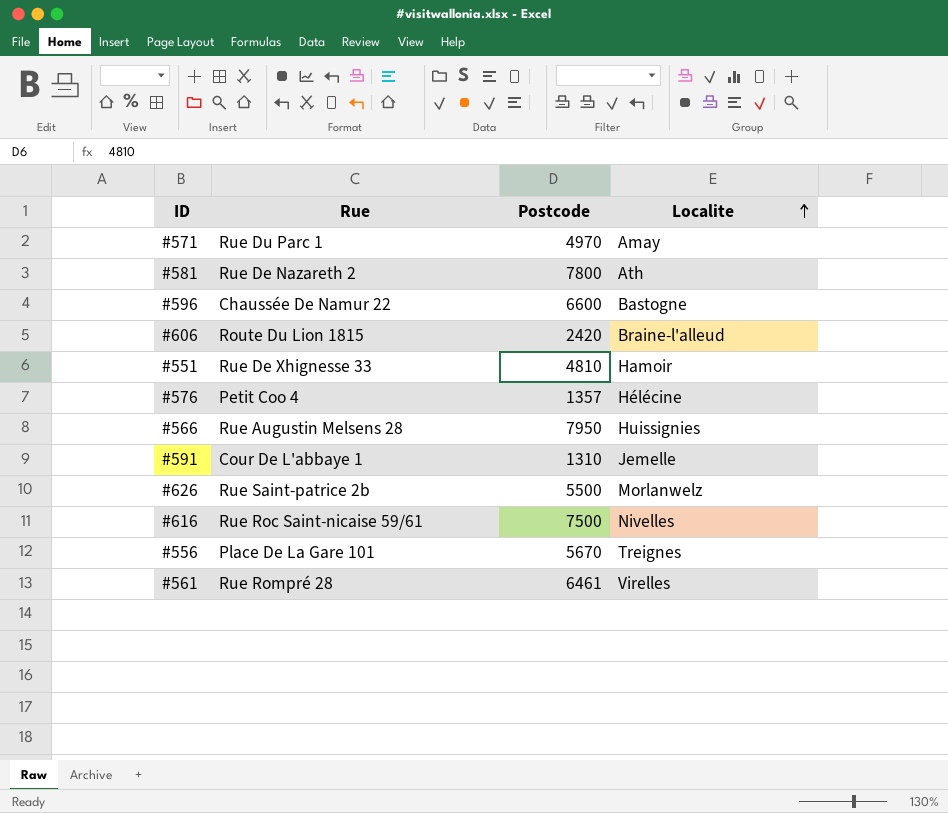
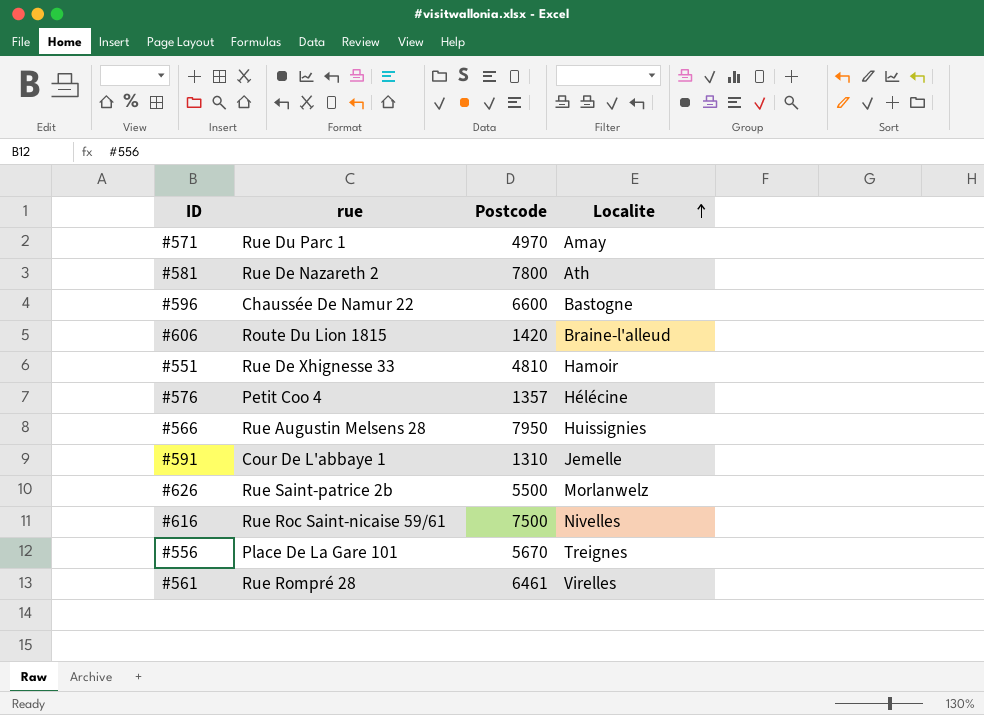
column name: Rue -> rue
#606 | Postcode: 2420 -> 1420

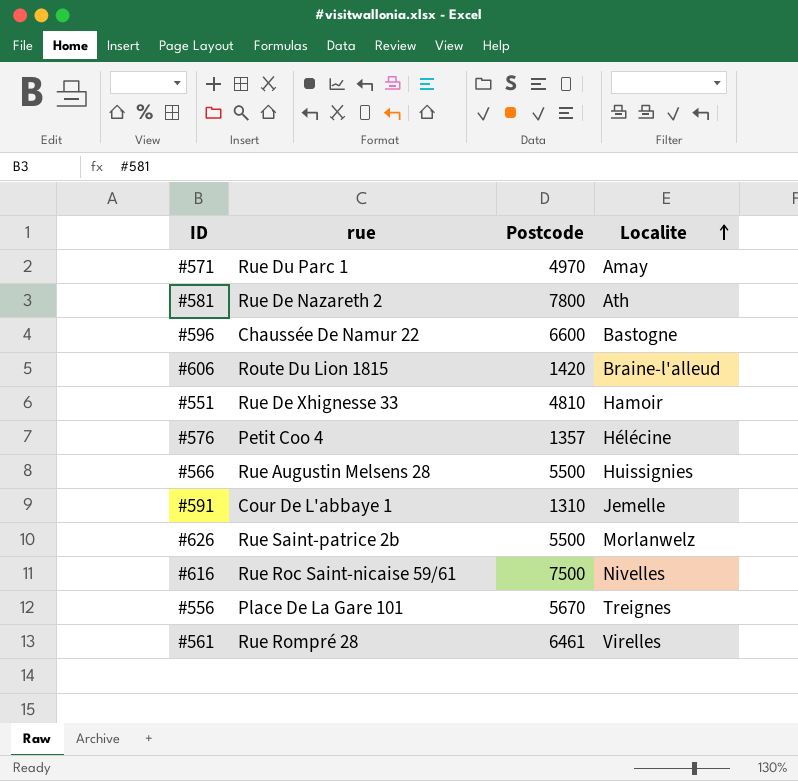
#566 | Postcode: 7950 -> 5500

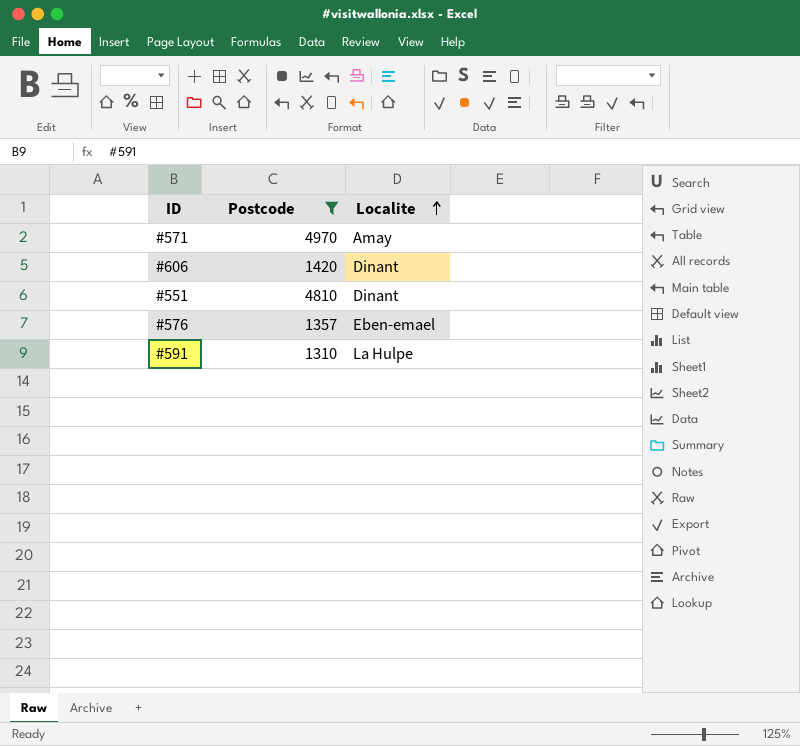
filter: none -> Postcode <= 4970
column rue | position: 2 -> none
#606 | Localite: Braine-l'alleud -> Dinant
#551 | Localite: Hamoir -> Dinant
#576 | Localite: Hélécine -> Eben-emael
#591 | Localite: Jemelle -> La Hulpe

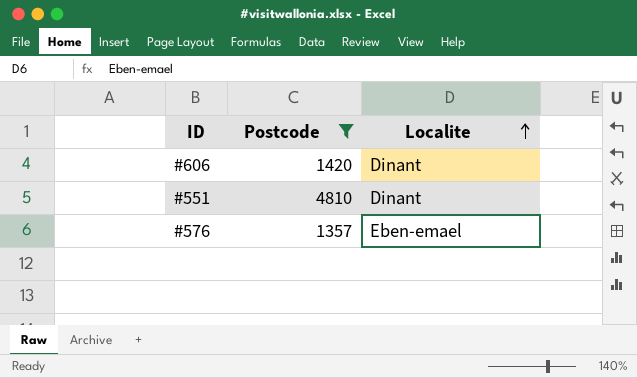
row #571: 4970 | Amay -> none
row #591: 1310 | La Hulpe -> none

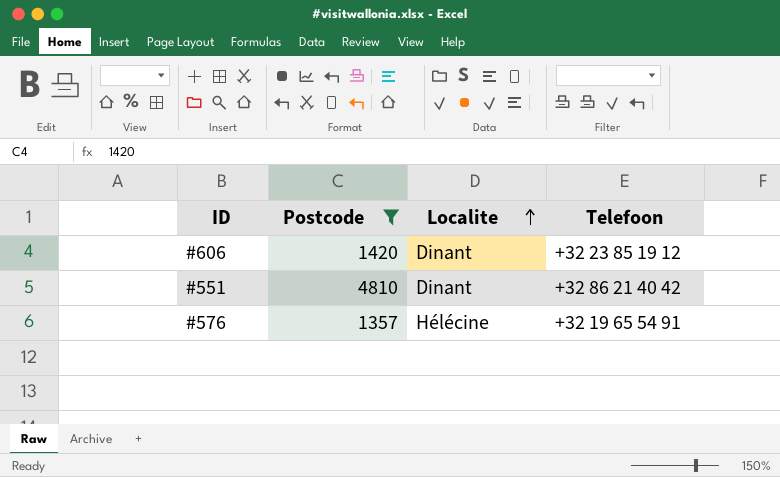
column Telefoon | position: none -> 4
#576 | Localite: Eben-emael -> Hélécine

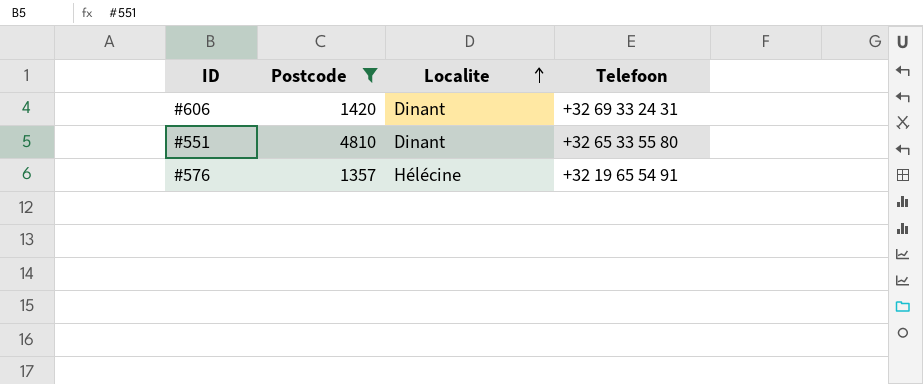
#606 | Telefoon: +32 23 85 19 12 -> +32 69 33 24 31
#551 | Telefoon: +32 86 21 40 42 -> +32 65 33 55 80

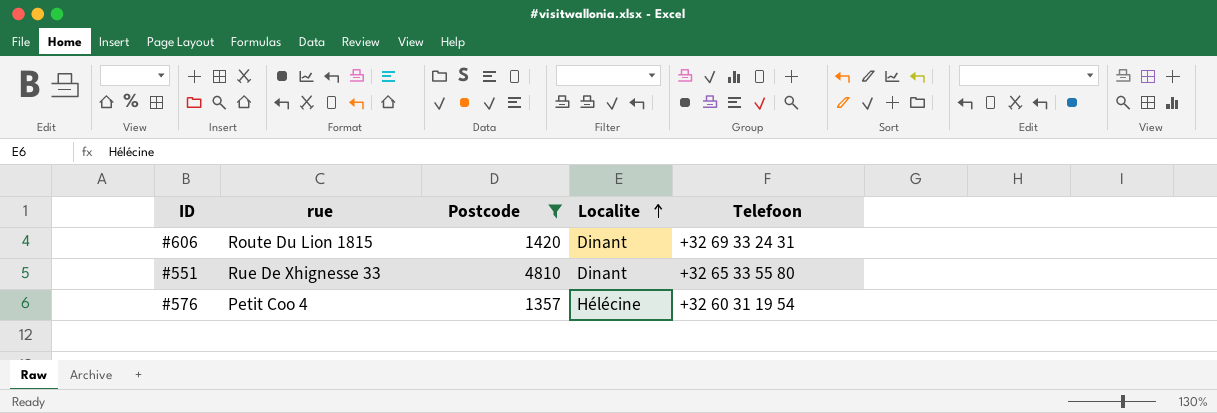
column rue | position: none -> 2
#576 | Telefoon: +32 19 65 54 91 -> +32 60 31 19 54

